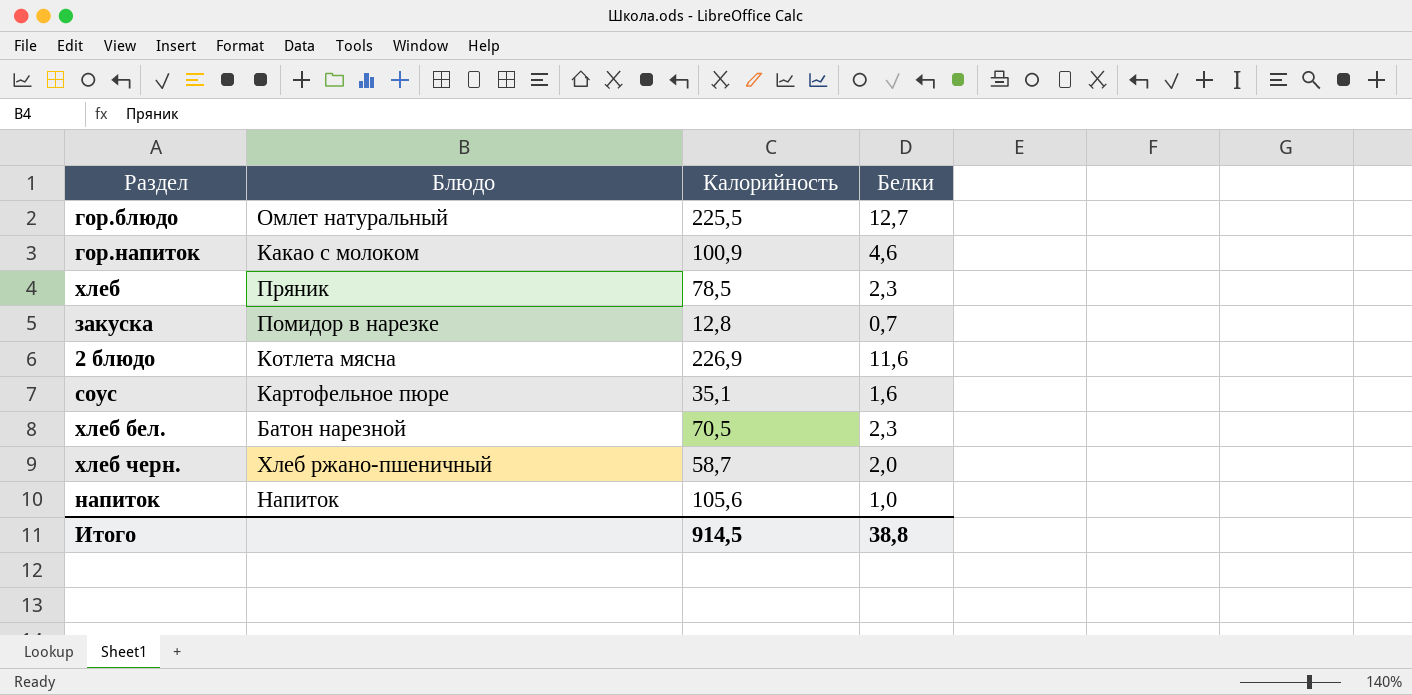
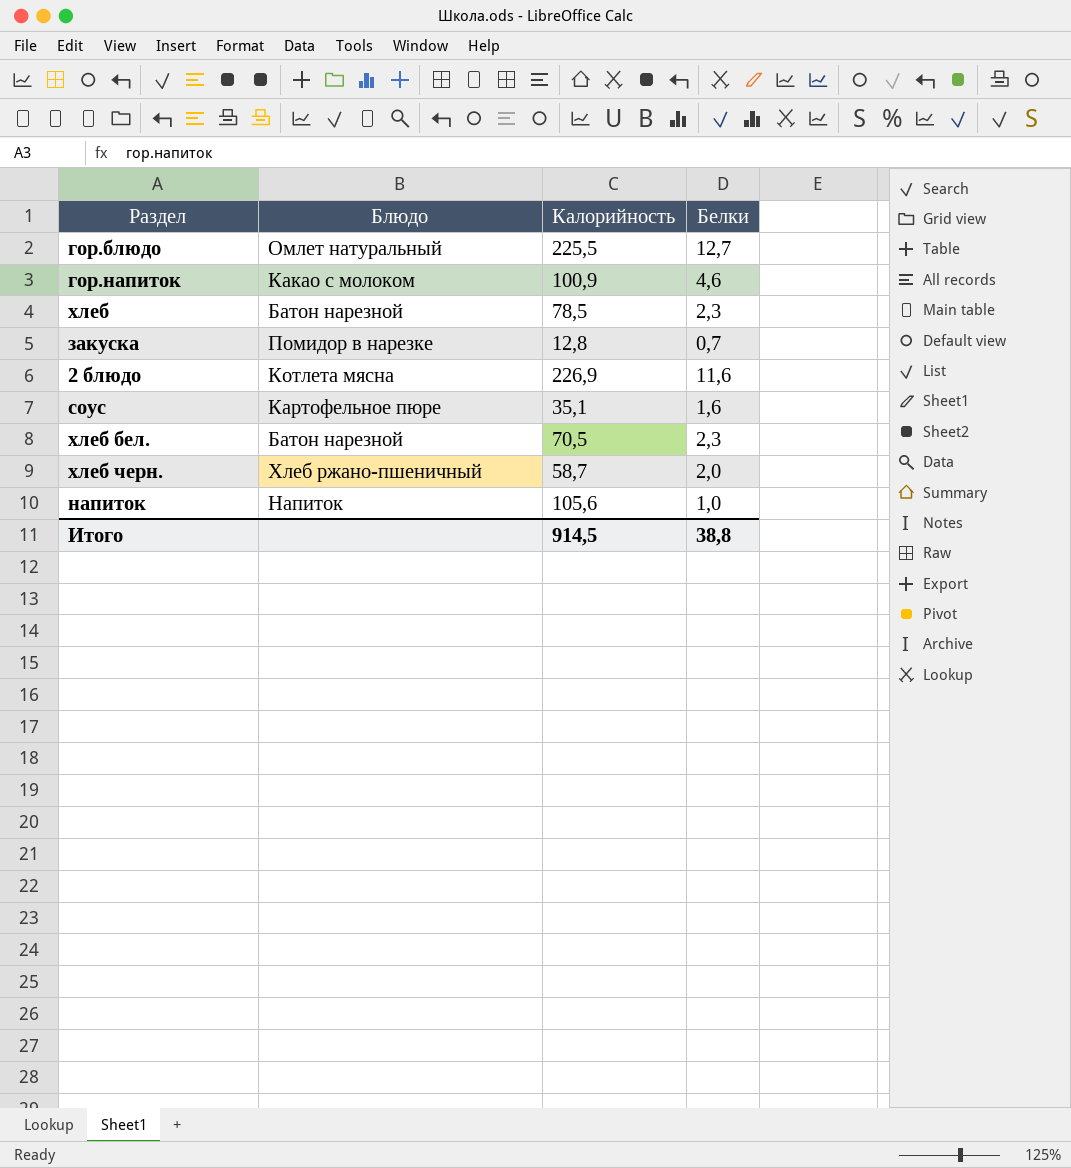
хлеб | Блюдо: Пряник -> Батон нарезной

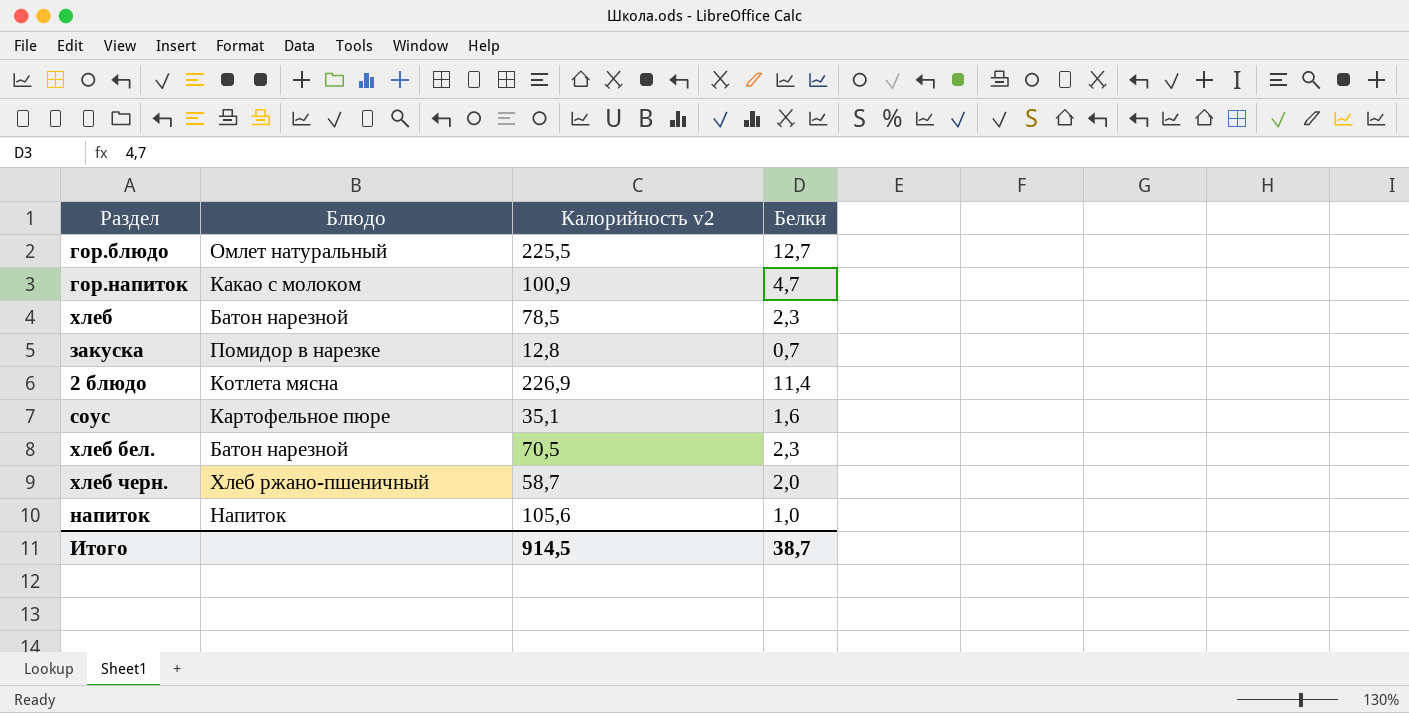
column name: Калорийность -> Калорийность v2
гор.напиток | Белки: 4,6 -> 4,7
2 блюдо | Белки: 11,6 -> 11,4
Итого | Белки: 38,8 -> 38,7

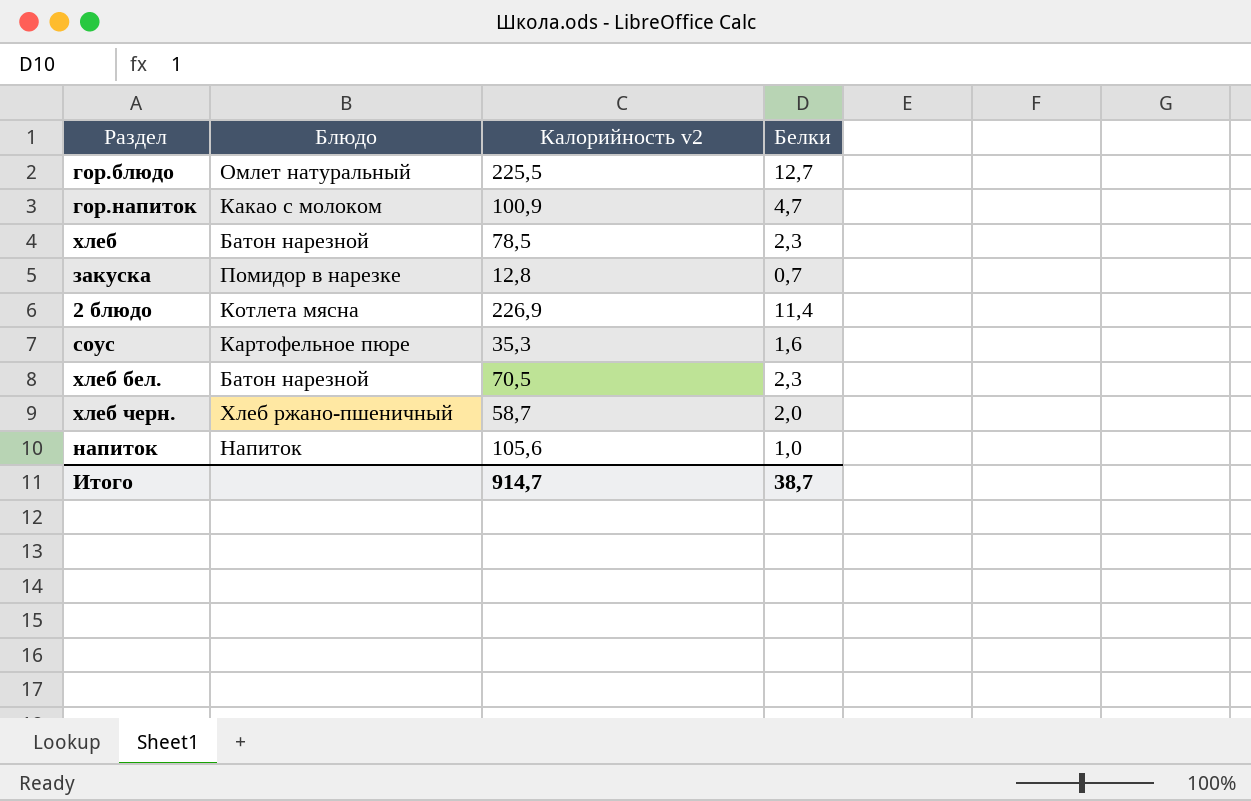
соус | Калорийность v2: 35,1 -> 35,3
Итого | Калорийность v2: 914,5 -> 914,7

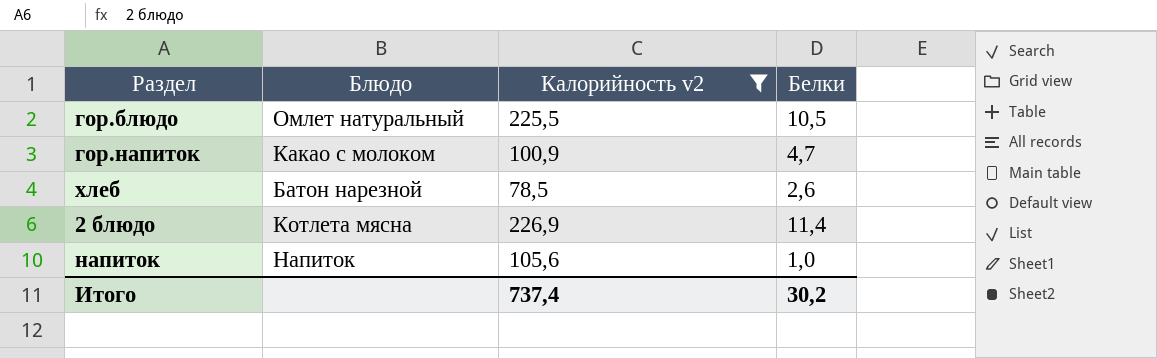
filter: none -> Калорийность v2 >= 78,5
гор.блюдо | Белки: 12,7 -> 10,5
хлеб | Белки: 2,3 -> 2,6
Итого | Калорийность v2: 914,7 -> 737,4
Итого | Белки: 38,7 -> 30,2

